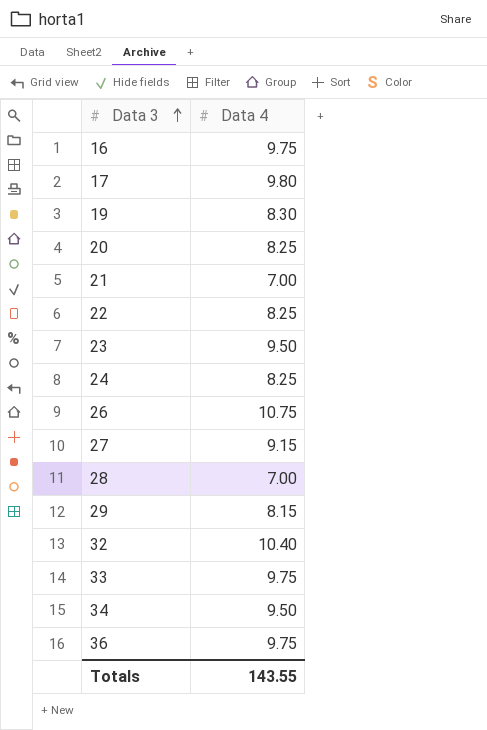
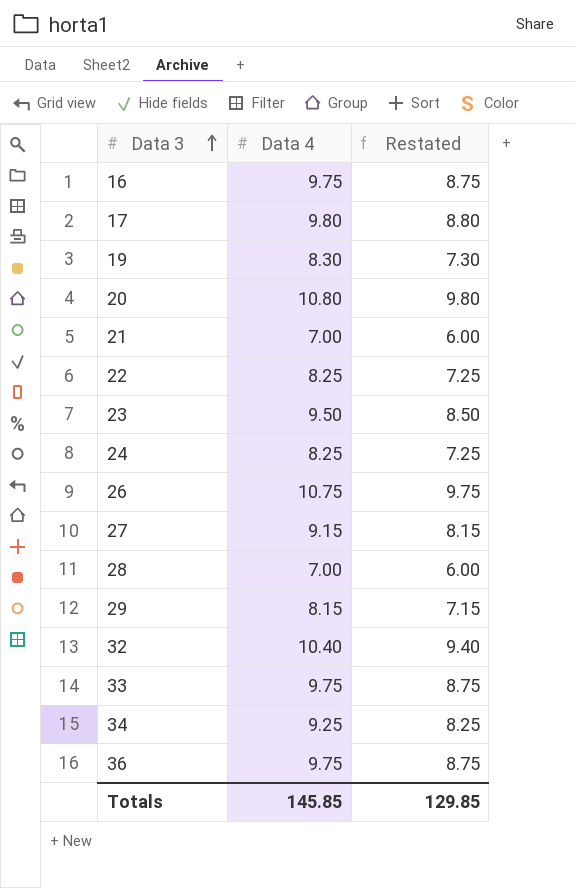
column Restated | formula: none -> [Data 4] - 1
20 | Data 4: 8.25 -> 10.80
34 | Data 4: 9.50 -> 9.25
Totals | Data 4: 143.55 -> 145.85

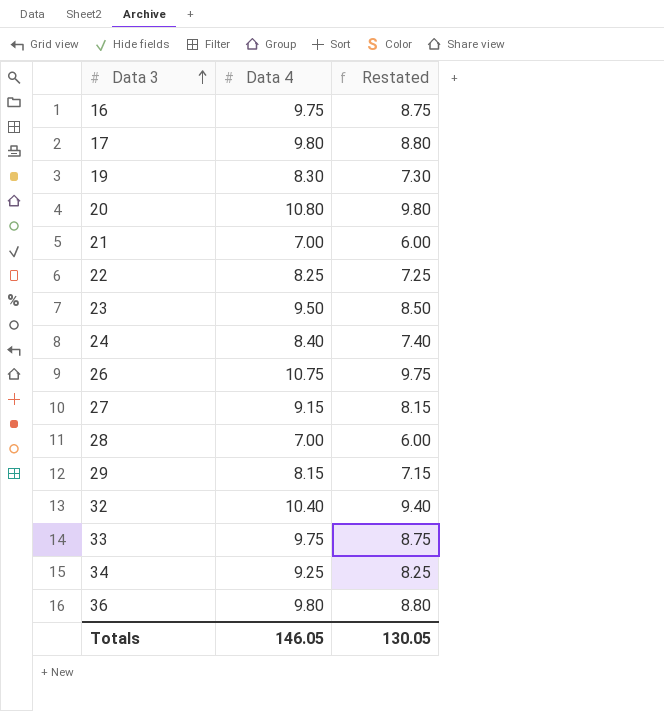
24 | Data 4: 8.25 -> 8.40
24 | Restated: 7.25 -> 7.40
36 | Data 4: 9.75 -> 9.80
36 | Restated: 8.75 -> 8.80
Totals | Data 4: 145.85 -> 146.05
Totals | Restated: 129.85 -> 130.05

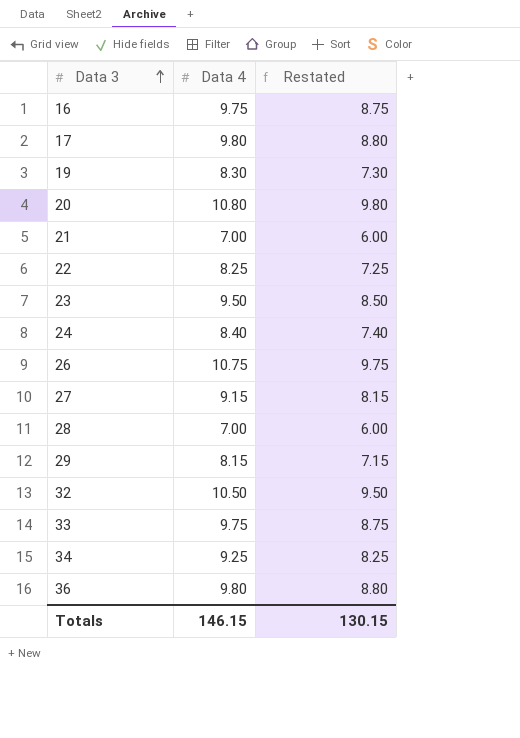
32 | Data 4: 10.40 -> 10.50
32 | Restated: 9.40 -> 9.50
Totals | Data 4: 146.05 -> 146.15
Totals | Restated: 130.05 -> 130.15

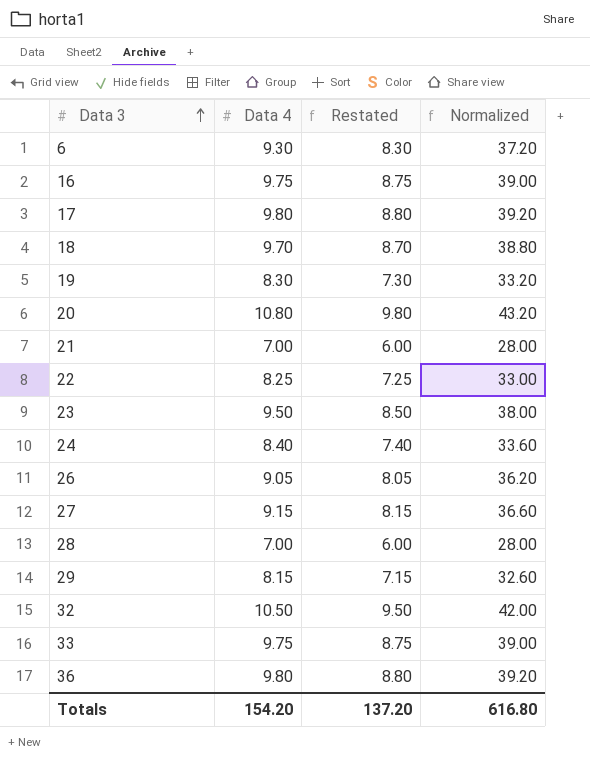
column Normalized | formula: none -> [Data 4] * 4
row 34: 9.25 | 8.25 -> none
row 6: none -> 9.30 | 8.30 | 37.20
row 18: none -> 9.70 | 8.70 | 38.80
26 | Data 4: 10.75 -> 9.05
26 | Restated: 9.75 -> 8.05
Totals | Data 4: 146.15 -> 154.20
Totals | Restated: 130.15 -> 137.20

